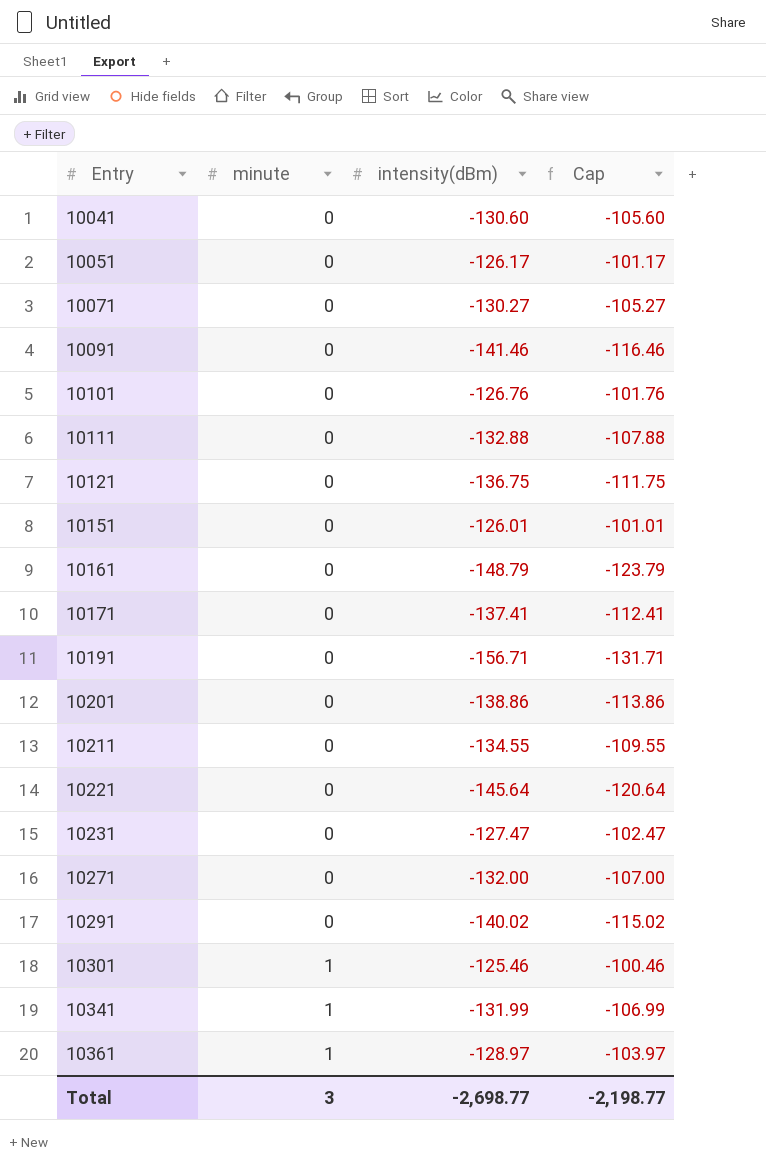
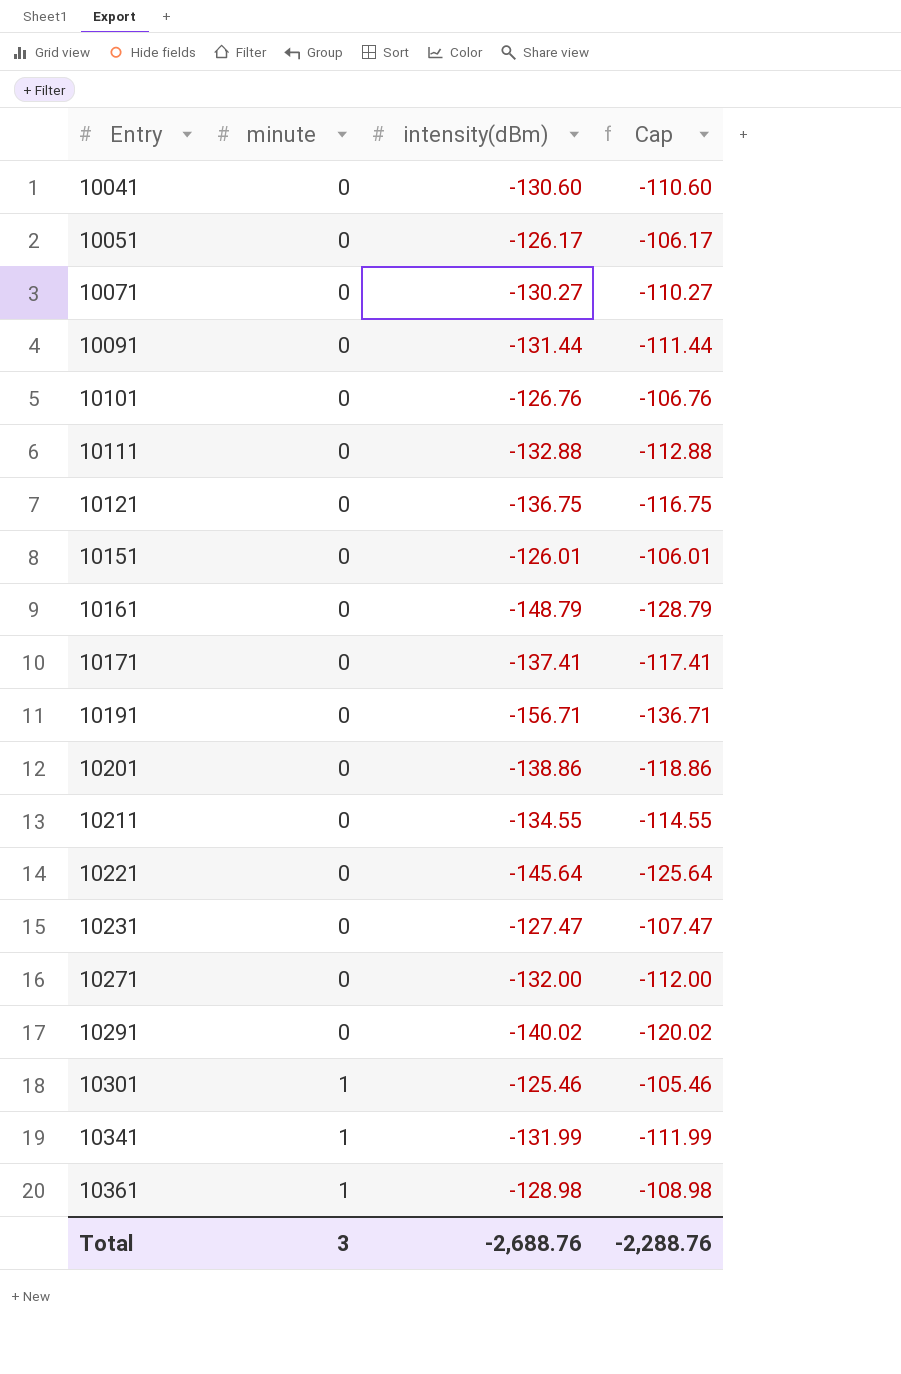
column Cap | formula: [intensity(dBm)] + 25 -> [intensity(dBm)] + 20
10091 | intensity(dBm): -141.46 -> -131.44
10361 | intensity(dBm): -128.97 -> -128.98
Total | intensity(dBm): -2,698.77 -> -2,688.76
Total | Cap: -2,198.77 -> -2,288.76

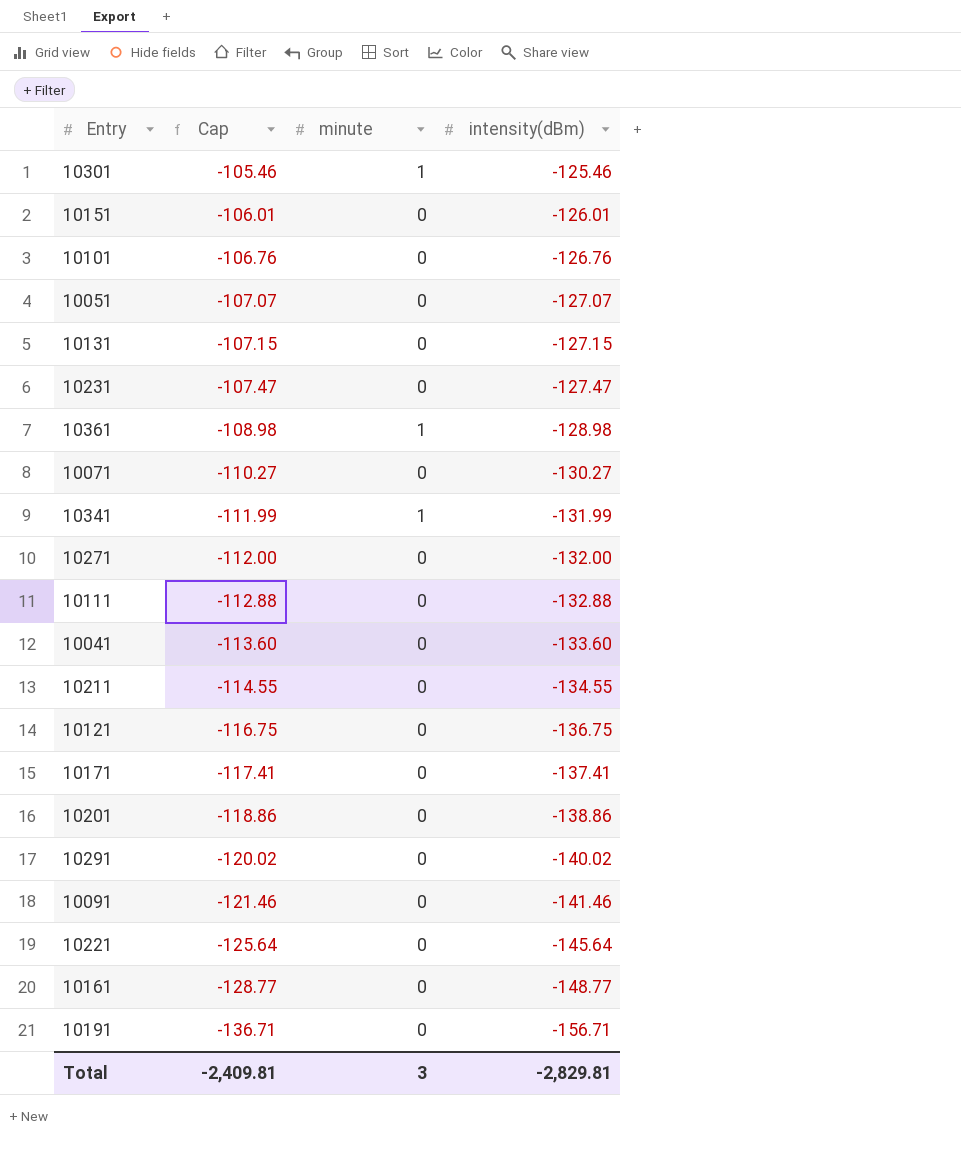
row order: Entry ascending -> Cap descending
column Cap | position: 4 -> 2
10051 | Cap: -106.17 -> -107.07
10051 | intensity(dBm): -126.17 -> -127.07
row 10131: none -> -107.15 | 0 | -127.15
10041 | Cap: -110.60 -> -113.60
10041 | intensity(dBm): -130.60 -> -133.60
10091 | Cap: -111.44 -> -121.46
10091 | intensity(dBm): -131.44 -> -141.46
10161 | Cap: -128.79 -> -128.77
10161 | intensity(dBm): -148.79 -> -148.77
Total | Cap: -2,288.76 -> -2,409.81
Total | intensity(dBm): -2,688.76 -> -2,829.81

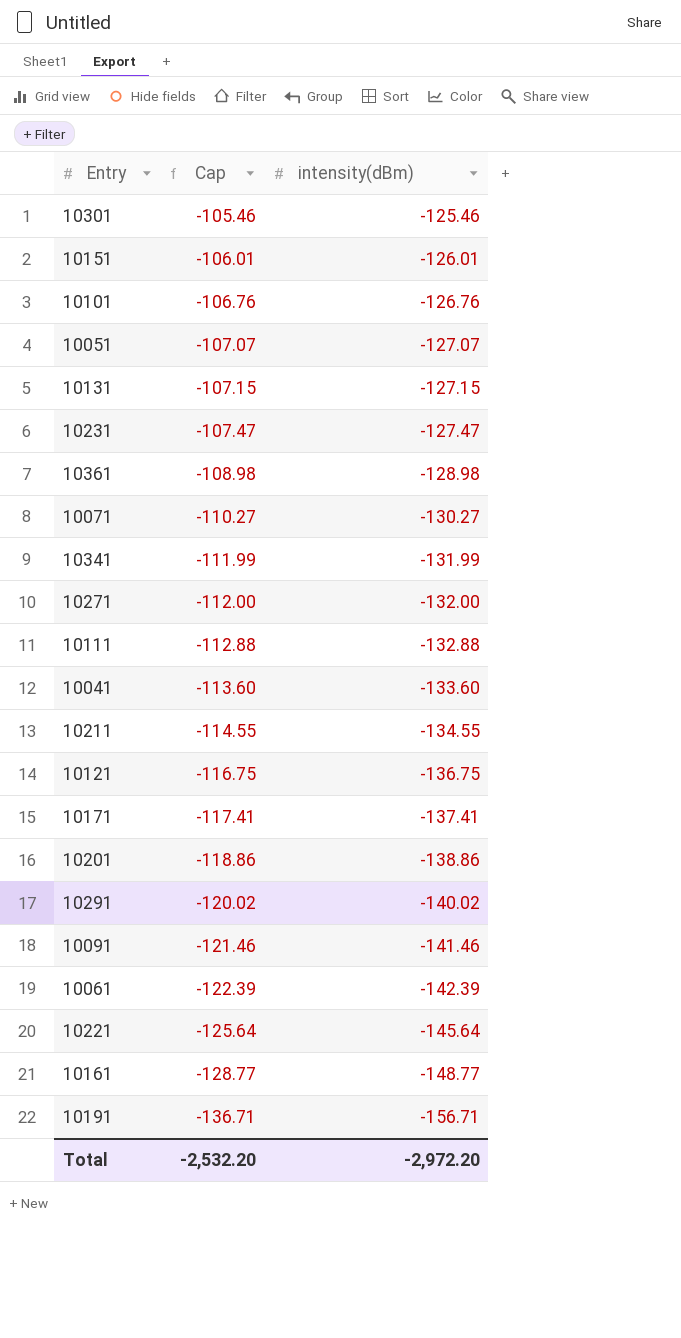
column minute | position: 3 -> none
row 10061: none -> -122.39 | -142.39
Total | Cap: -2,409.81 -> -2,532.20
Total | intensity(dBm): -2,829.81 -> -2,972.20

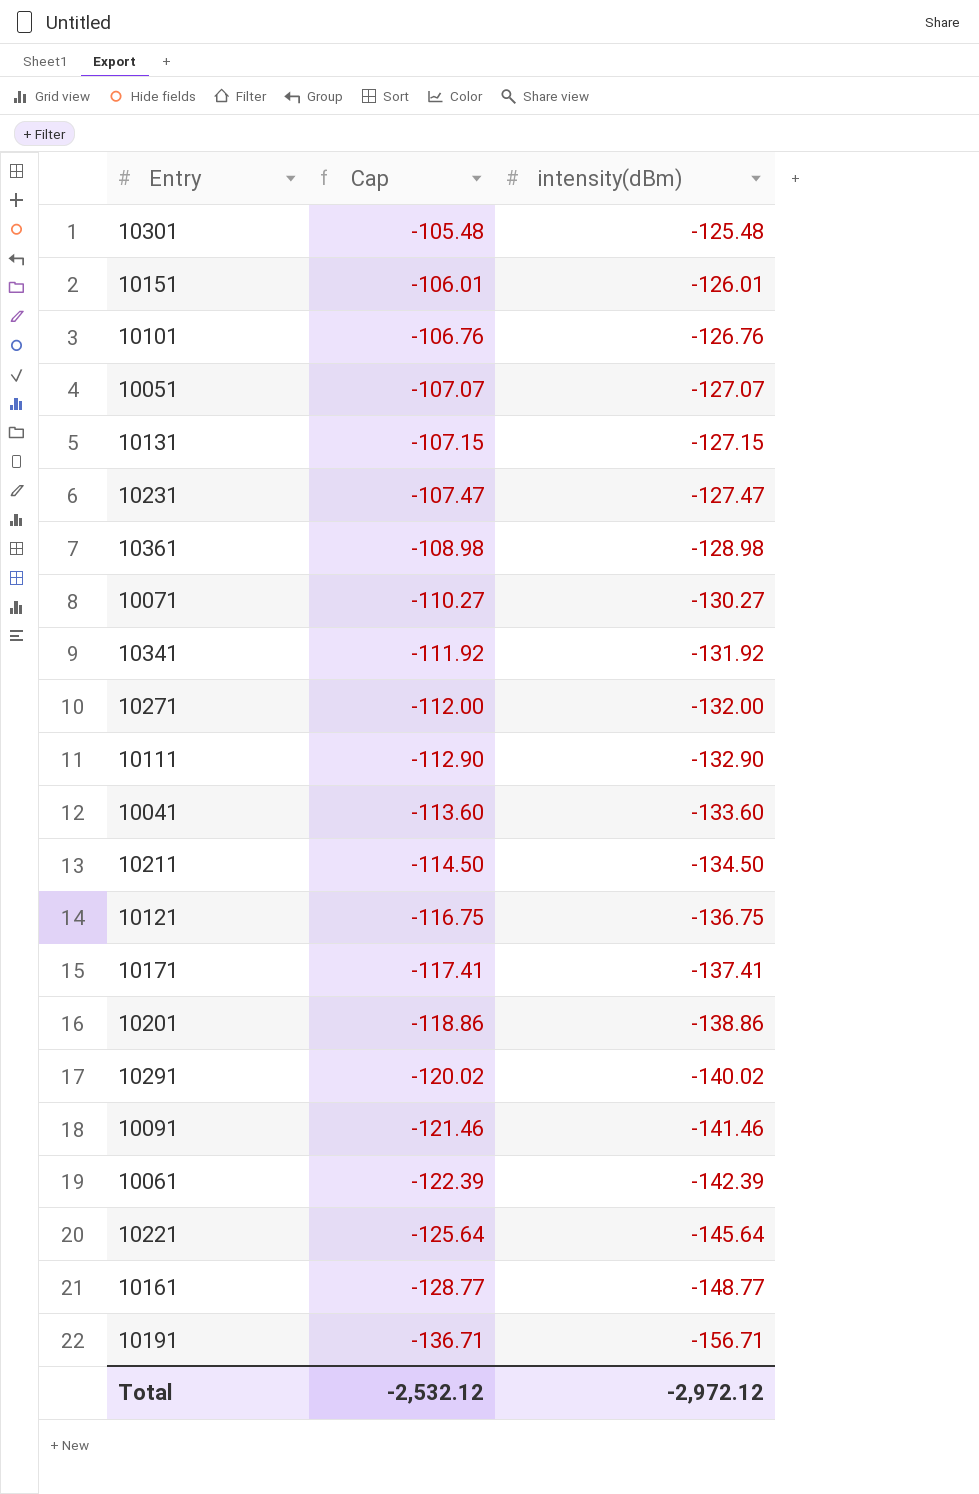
10301 | Cap: -105.46 -> -105.48
10301 | intensity(dBm): -125.46 -> -125.48
10341 | Cap: -111.99 -> -111.92
10341 | intensity(dBm): -131.99 -> -131.92
10111 | Cap: -112.88 -> -112.90
10111 | intensity(dBm): -132.88 -> -132.90
10211 | Cap: -114.55 -> -114.50
10211 | intensity(dBm): -134.55 -> -134.50
Total | Cap: -2,532.20 -> -2,532.12
Total | intensity(dBm): -2,972.20 -> -2,972.12

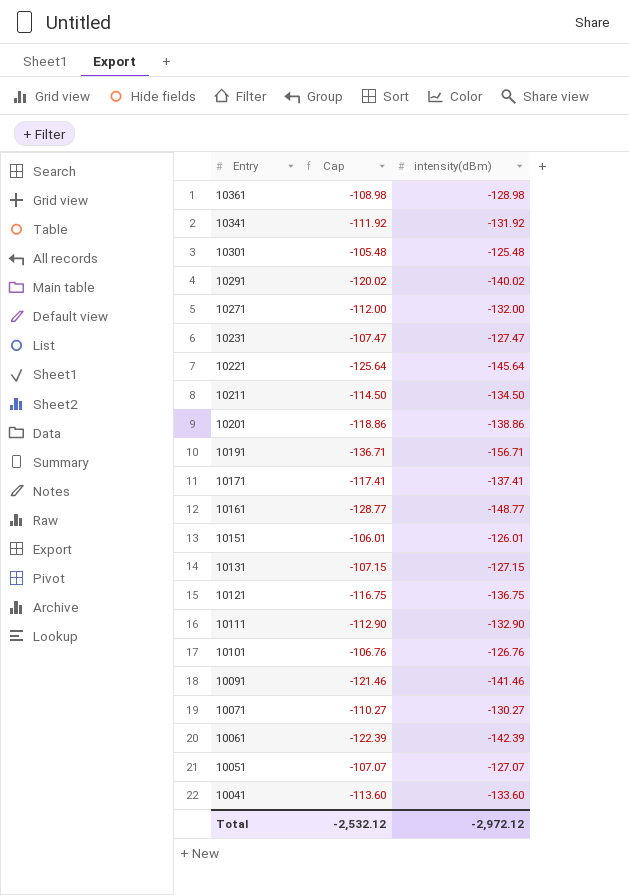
row order: Cap descending -> Entry descending

